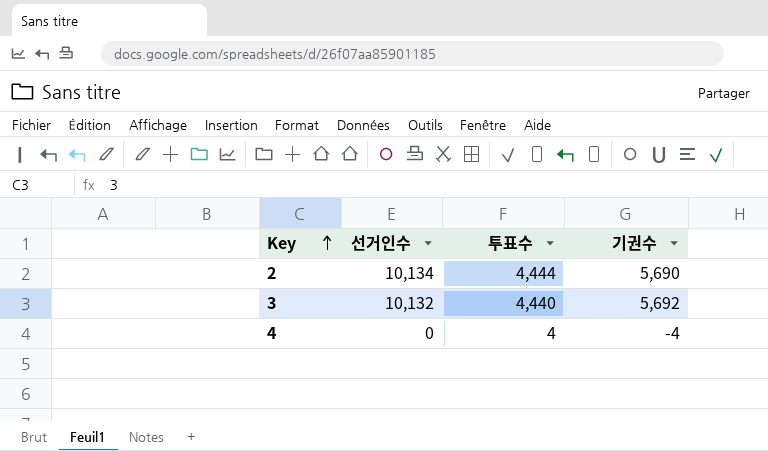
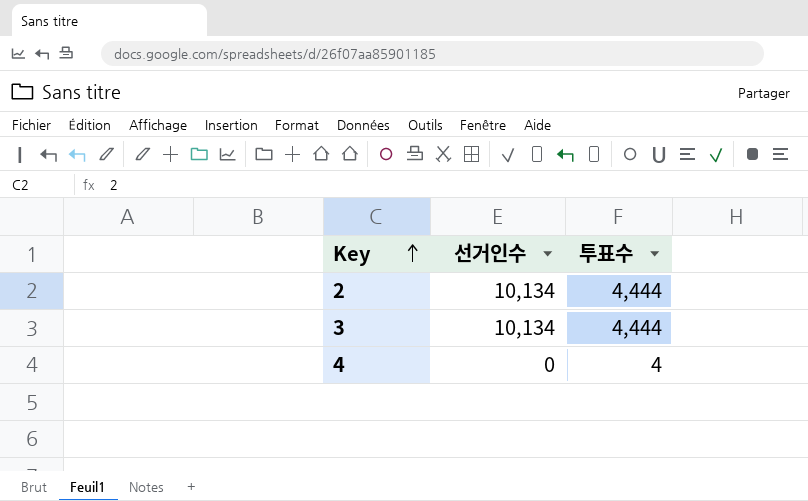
column 기권수 | formula: [선거인수] - [투표수] -> none
3 | 선거인수: 10,132 -> 10,134
3 | 투표수: 4,440 -> 4,444

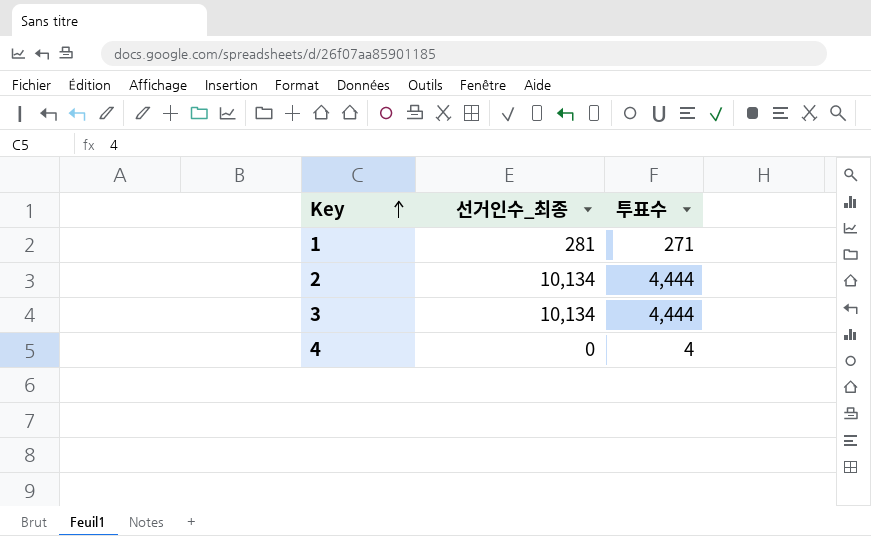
column name: 선거인수 -> 선거인수_최종
row 1: none -> 281 | 271

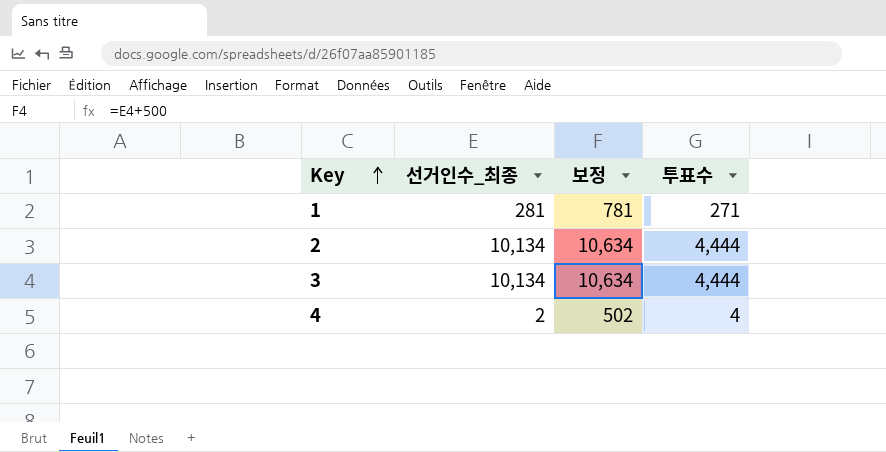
column 보정 | formula: none -> [선거인수_최종] + 500
4 | 선거인수_최종: 0 -> 2

